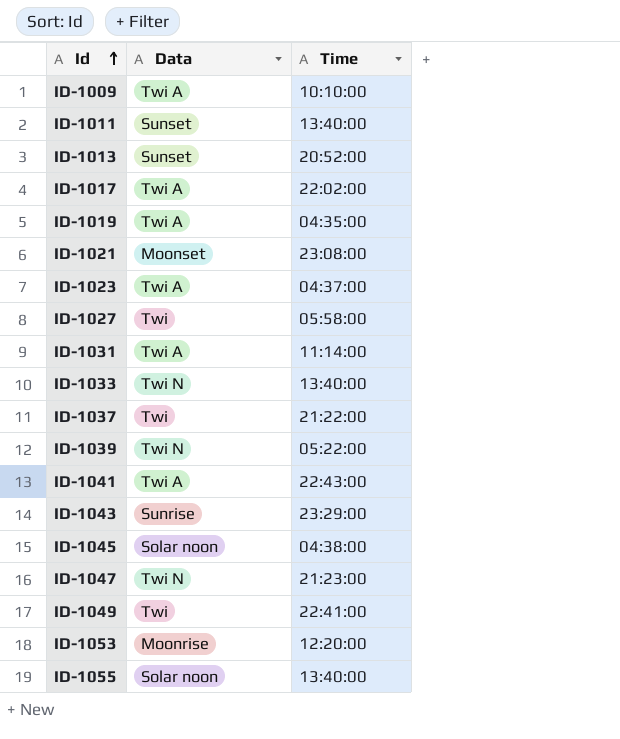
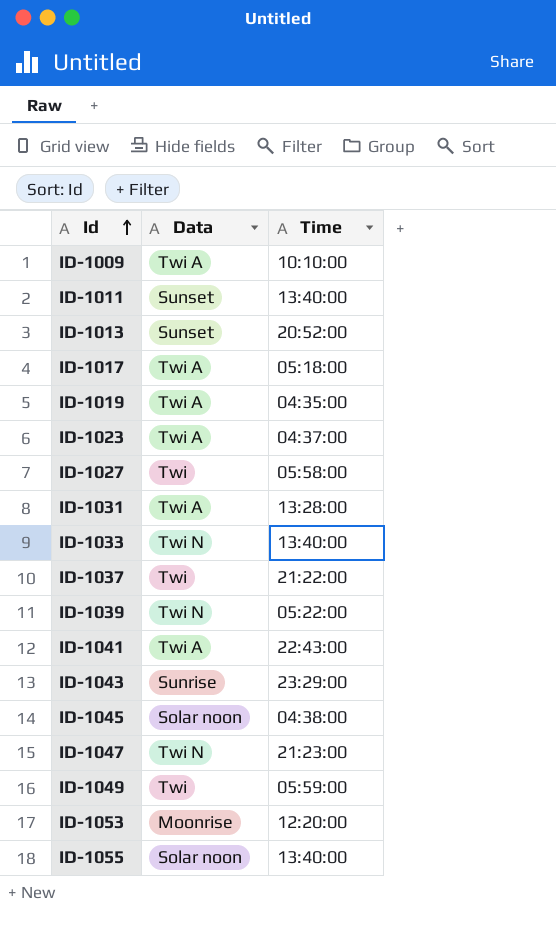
row ID-1021: Moonset | 23:08:00 -> none
ID-1017 | Time: 22:02:00 -> 05:18:00
ID-1031 | Time: 11:14:00 -> 13:28:00
ID-1049 | Time: 22:41:00 -> 05:59:00

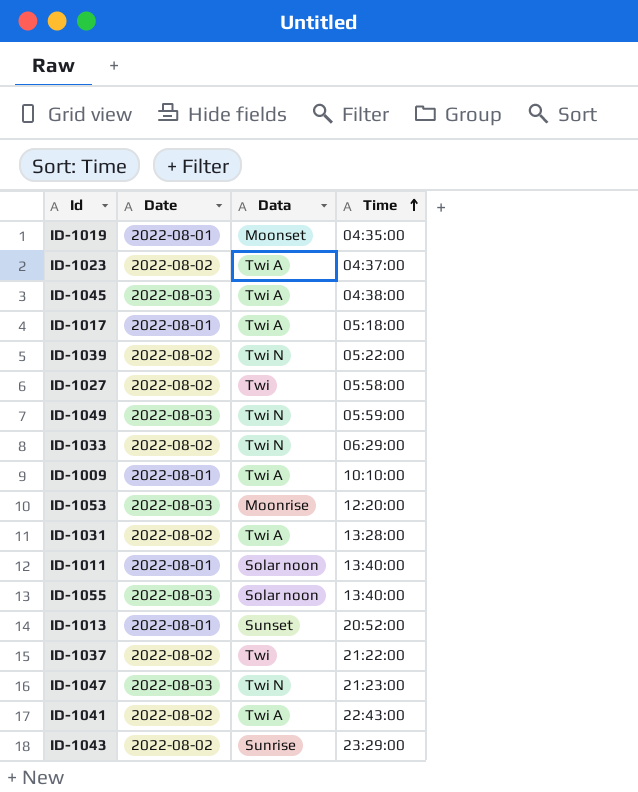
row order: Id ascending -> Time ascending
column Date | position: none -> 2
ID-1019 | Data: Twi A -> Moonset
ID-1045 | Data: Solar noon -> Twi A
ID-1049 | Data: Twi -> Twi N
ID-1033 | Time: 13:40:00 -> 06:29:00
ID-1011 | Data: Sunset -> Solar noon

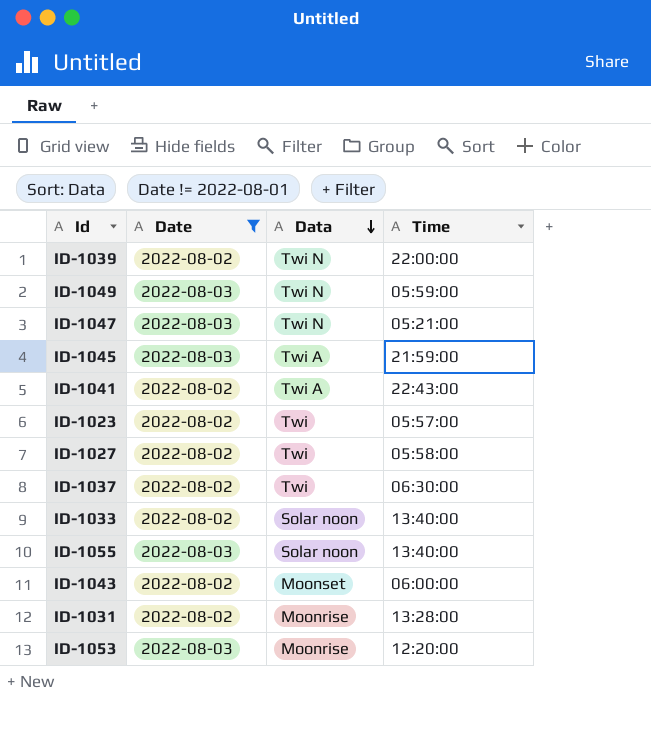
filter: none -> Date != 2022-08-01
row order: Time ascending -> Data descending
ID-1039 | Time: 05:22:00 -> 22:00:00
ID-1047 | Time: 21:23:00 -> 05:21:00
ID-1045 | Time: 04:38:00 -> 21:59:00
ID-1023 | Data: Twi A -> Twi
ID-1023 | Time: 04:37:00 -> 05:57:00
ID-1037 | Time: 21:22:00 -> 06:30:00
ID-1033 | Data: Twi N -> Solar noon
ID-1033 | Time: 06:29:00 -> 13:40:00
ID-1043 | Data: Sunrise -> Moonset
ID-1043 | Time: 23:29:00 -> 06:00:00
ID-1031 | Data: Twi A -> Moonrise

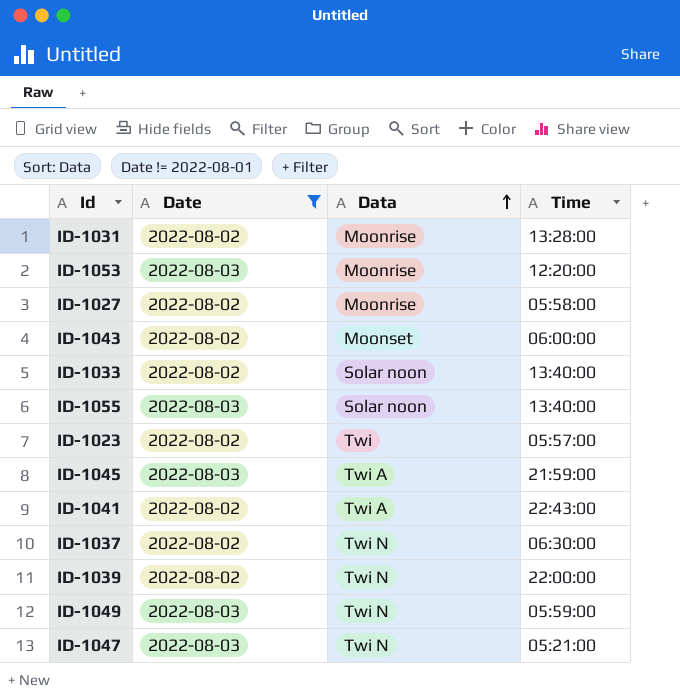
row order: Data descending -> Data ascending
ID-1027 | Data: Twi -> Moonrise
ID-1037 | Data: Twi -> Twi N

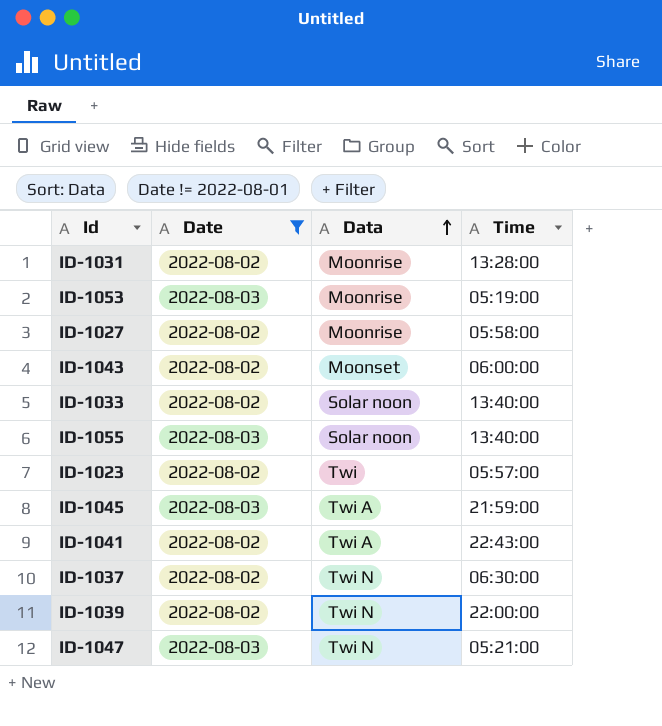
row ID-1049: 2022-08-03 | Twi N | 05:59:00 -> none
ID-1053 | Time: 12:20:00 -> 05:19:00

